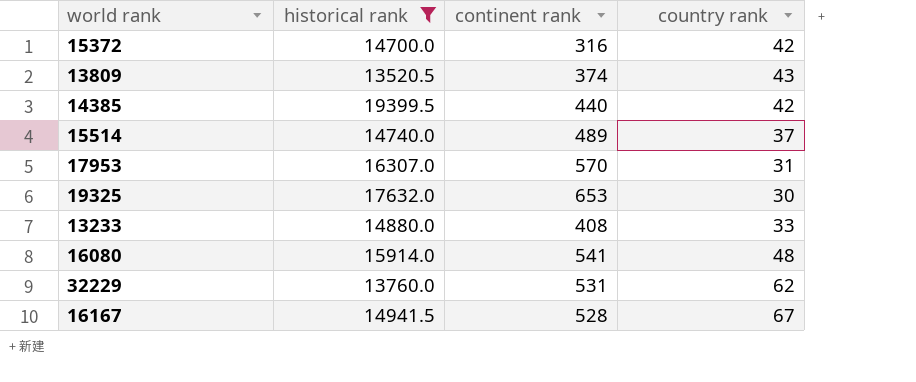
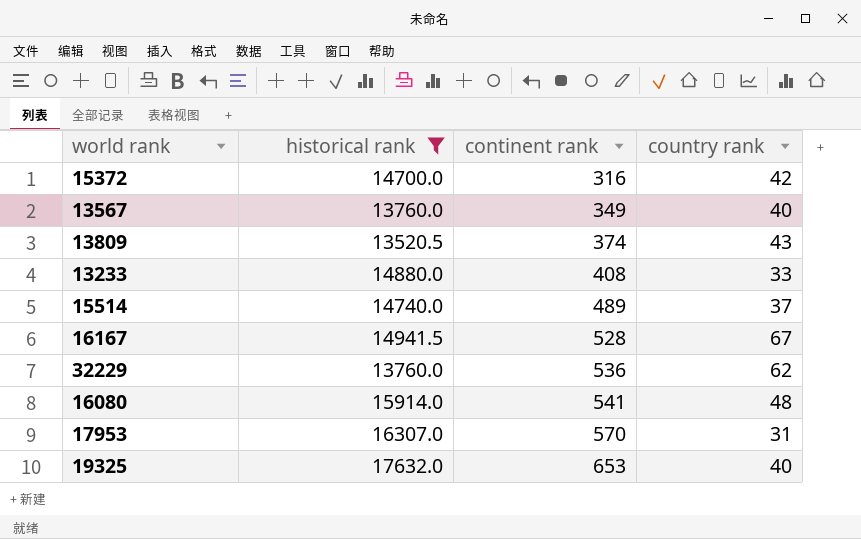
row order: none -> continent rank ascending
row 14385: 19399.5 | 440 | 42 -> none
row 13567: none -> 13760.0 | 349 | 40
32229 | continent rank: 531 -> 536
19325 | country rank: 30 -> 40

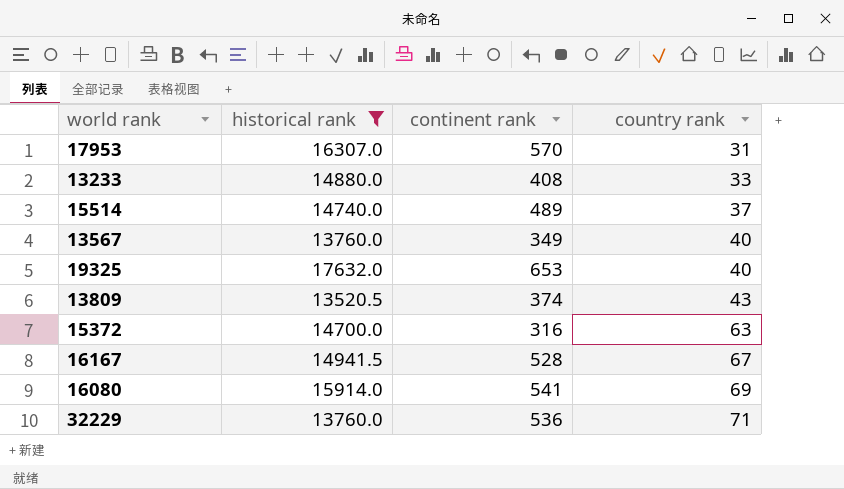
row order: continent rank ascending -> country rank ascending
15372 | country rank: 42 -> 63
16080 | country rank: 48 -> 69
32229 | country rank: 62 -> 71

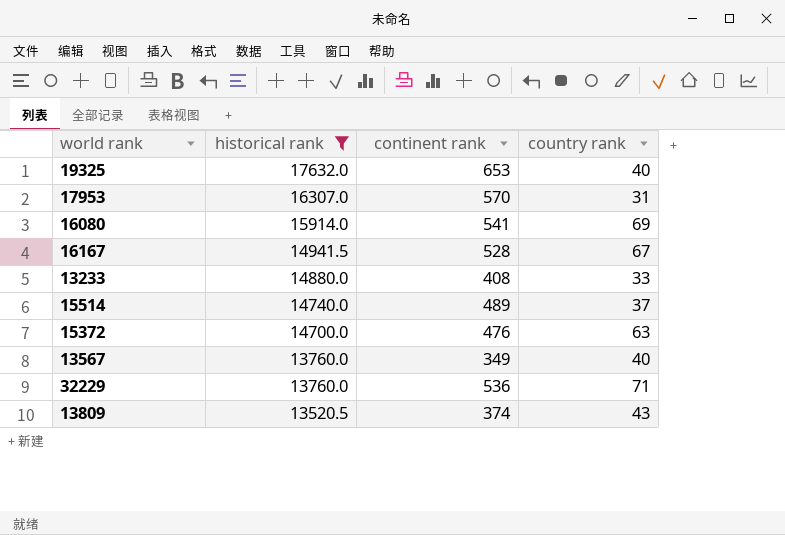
row order: country rank ascending -> historical rank descending
15372 | continent rank: 316 -> 476

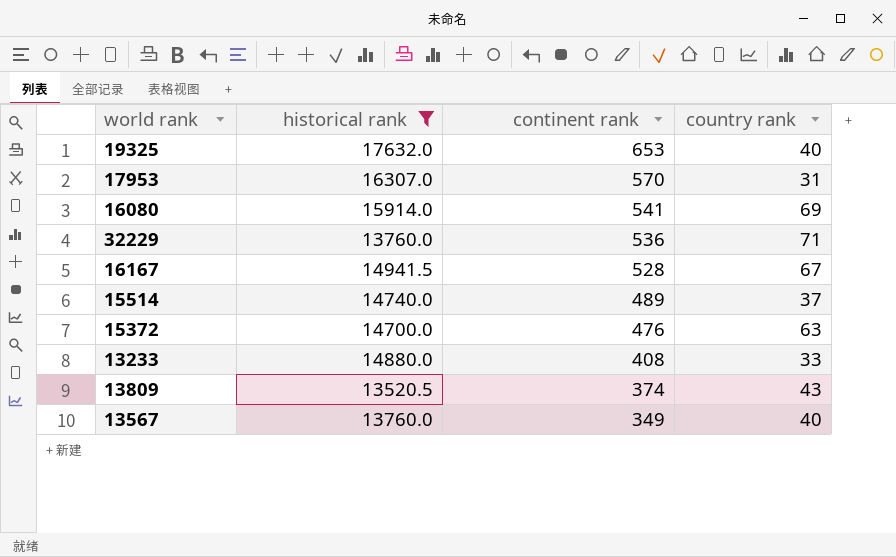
row order: historical rank descending -> continent rank descending

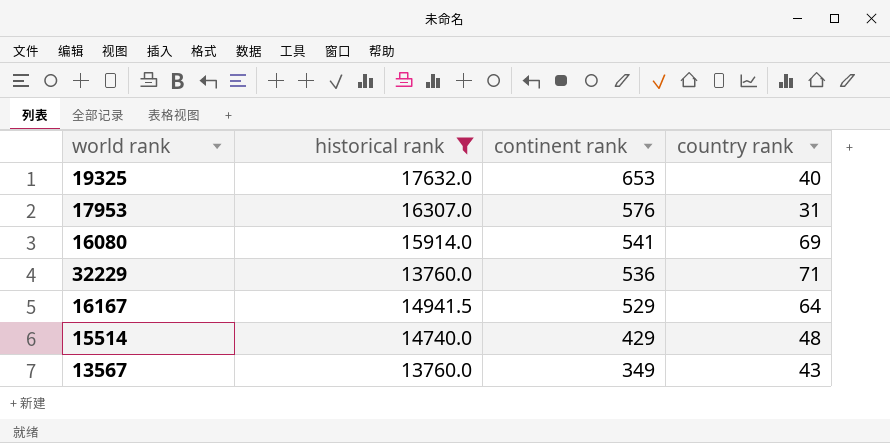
row 15372: 14700.0 | 476 | 63 -> none
row 13233: 14880.0 | 408 | 33 -> none
row 13809: 13520.5 | 374 | 43 -> none
17953 | continent rank: 570 -> 576
16167 | continent rank: 528 -> 529
16167 | country rank: 67 -> 64
15514 | continent rank: 489 -> 429
15514 | country rank: 37 -> 48
13567 | country rank: 40 -> 43

